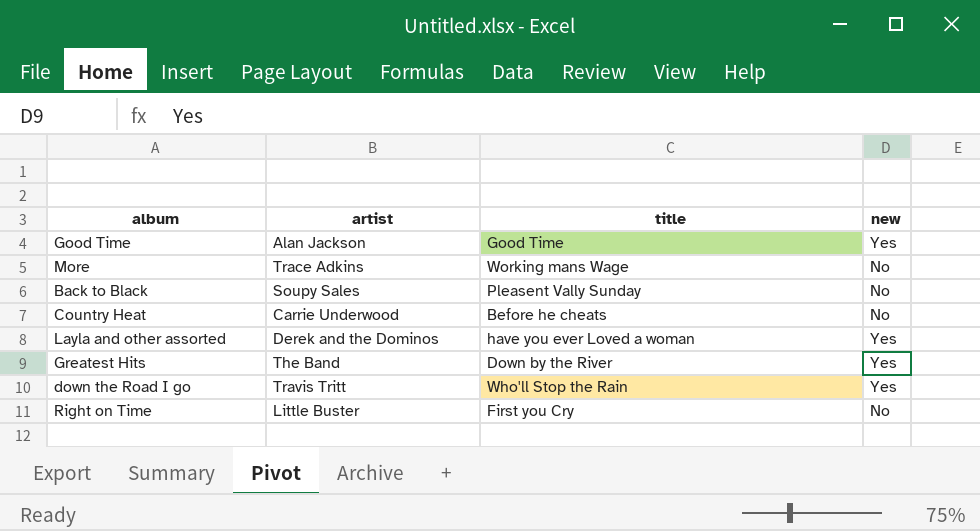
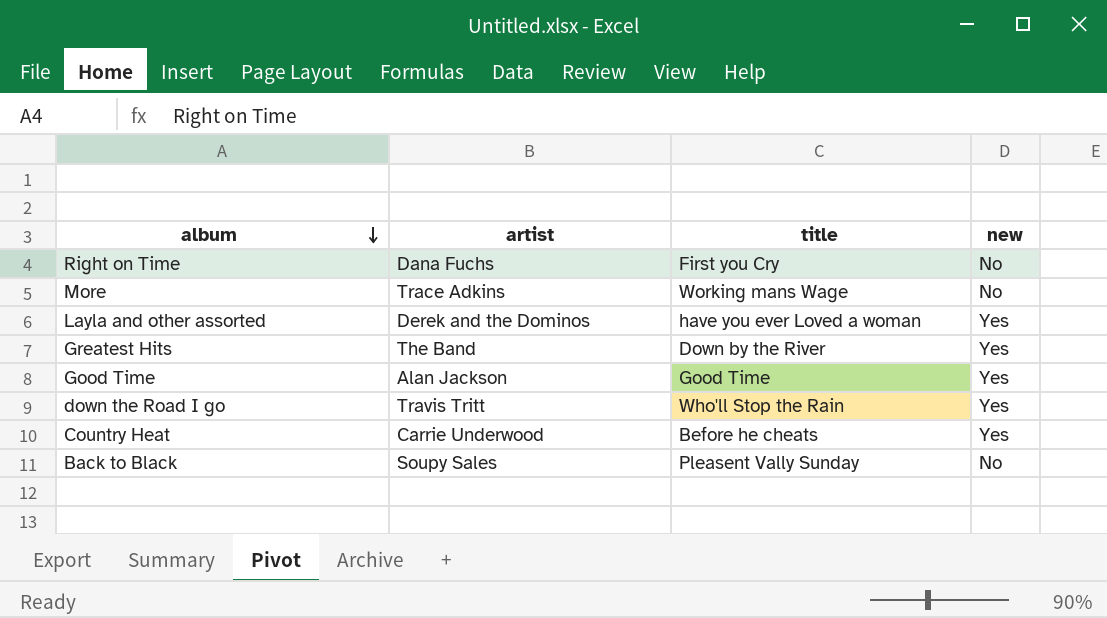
row order: none -> album descending
Right on Time | artist: Little Buster -> Dana Fuchs
Country Heat | new: No -> Yes

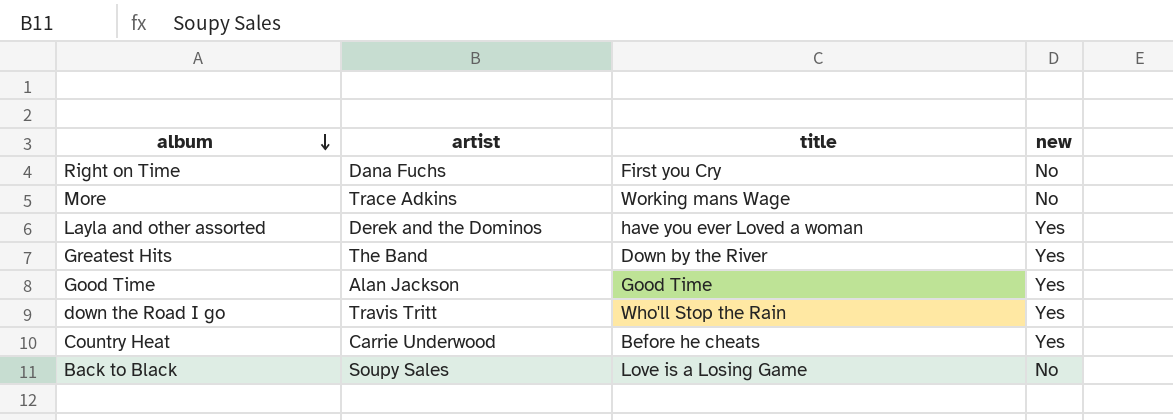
Back to Black | title: Pleasent Vally Sunday -> Love is a Losing Game

